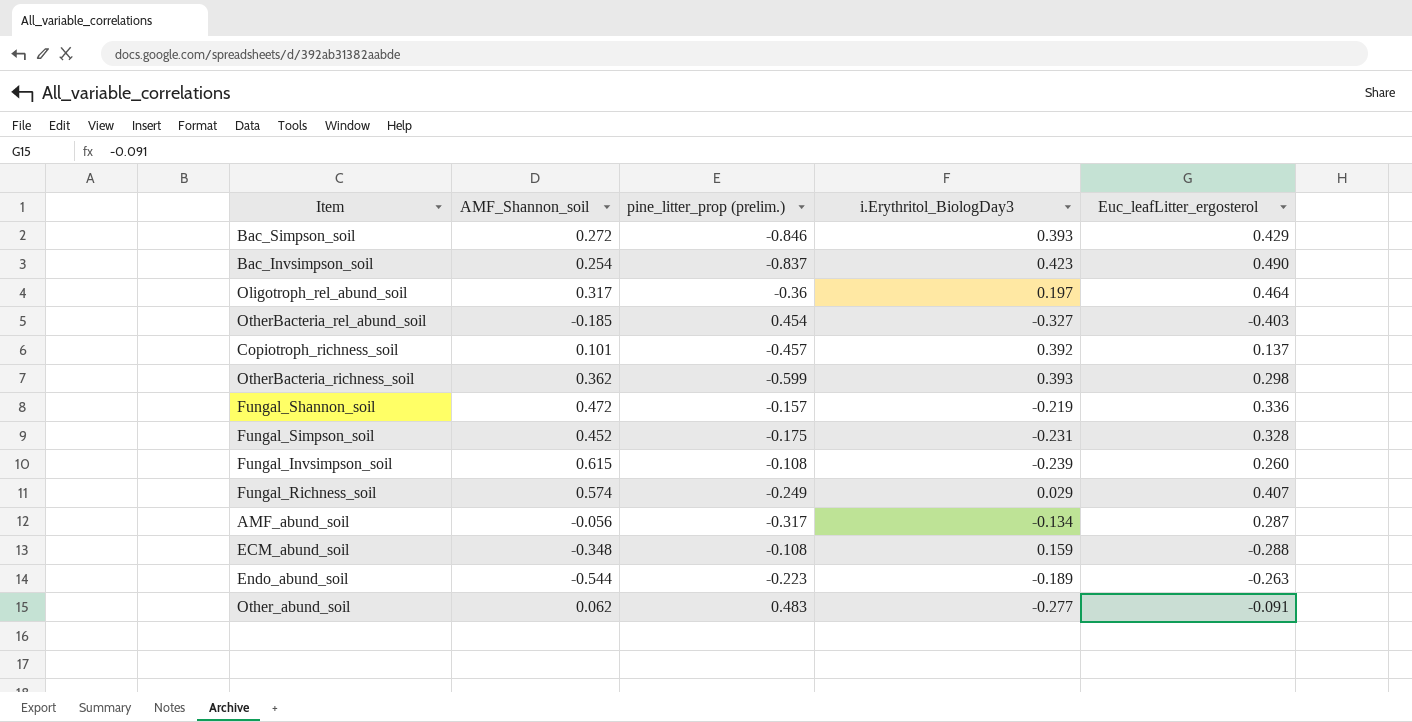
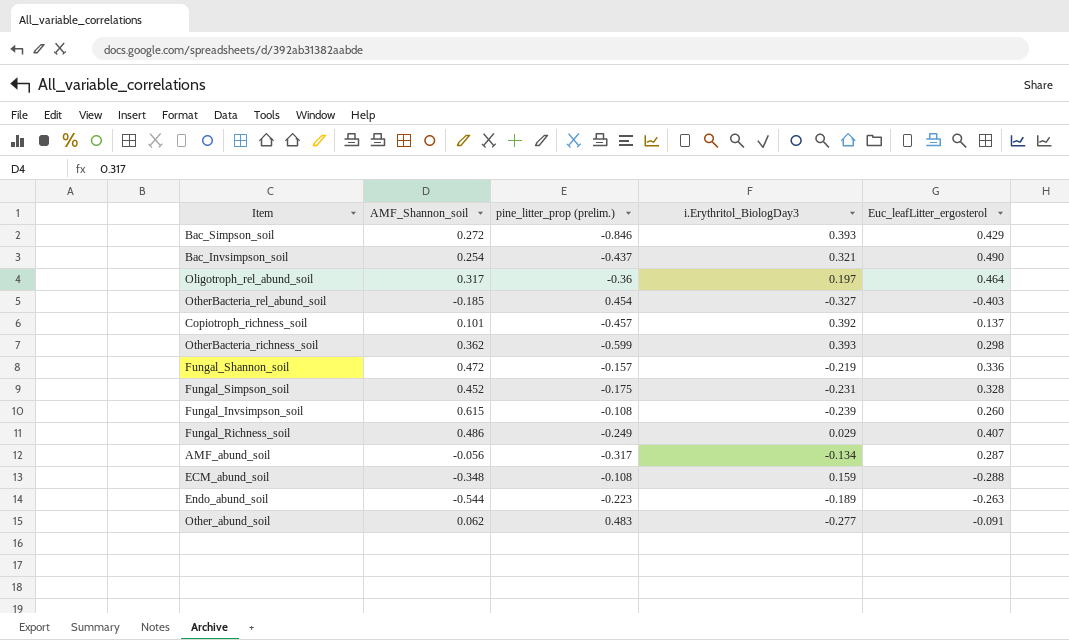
Bac_Invsimpson_soil | pine_litter_prop (prelim.): -0.837 -> -0.437
Bac_Invsimpson_soil | i.Erythritol_BiologDay3: 0.423 -> 0.321
Fungal_Richness_soil | AMF_Shannon_soil: 0.574 -> 0.486

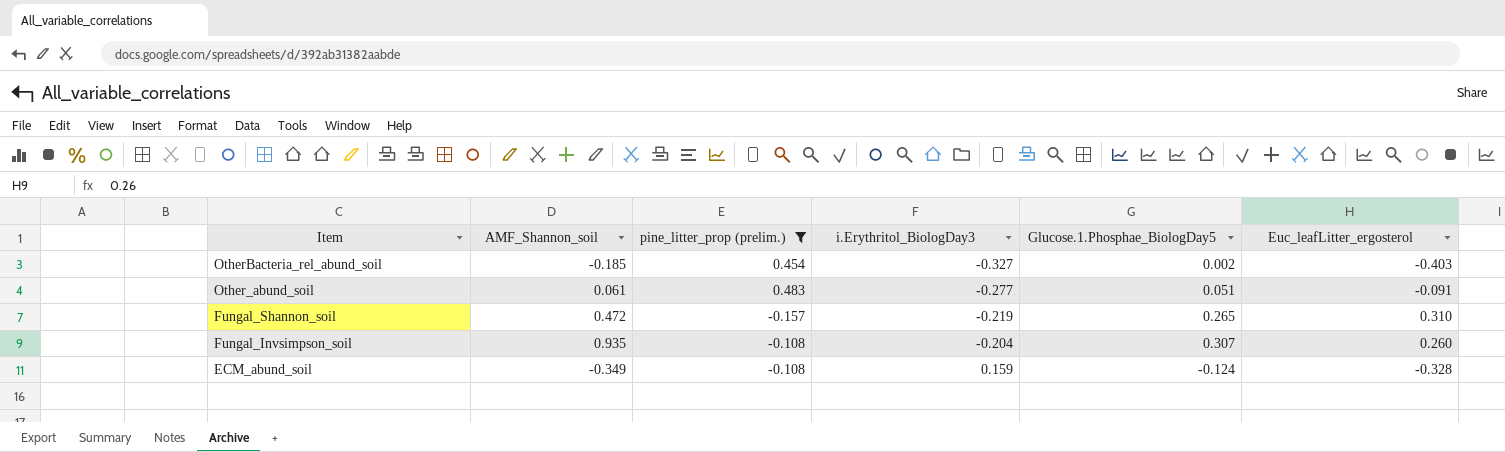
filter: none -> pine_litter_prop (prelim.) >= -0.157
row order: none -> Item descending
column Glucose.1.Phosphae_BiologDay5 | position: none -> 5
Other_abund_soil | AMF_Shannon_soil: 0.062 -> 0.061
Fungal_Shannon_soil | Euc_leafLitter_ergosterol: 0.336 -> 0.310
Fungal_Invsimpson_soil | AMF_Shannon_soil: 0.615 -> 0.935
Fungal_Invsimpson_soil | i.Erythritol_BiologDay3: -0.239 -> -0.204
ECM_abund_soil | AMF_Shannon_soil: -0.348 -> -0.349
ECM_abund_soil | Euc_leafLitter_ergosterol: -0.288 -> -0.328

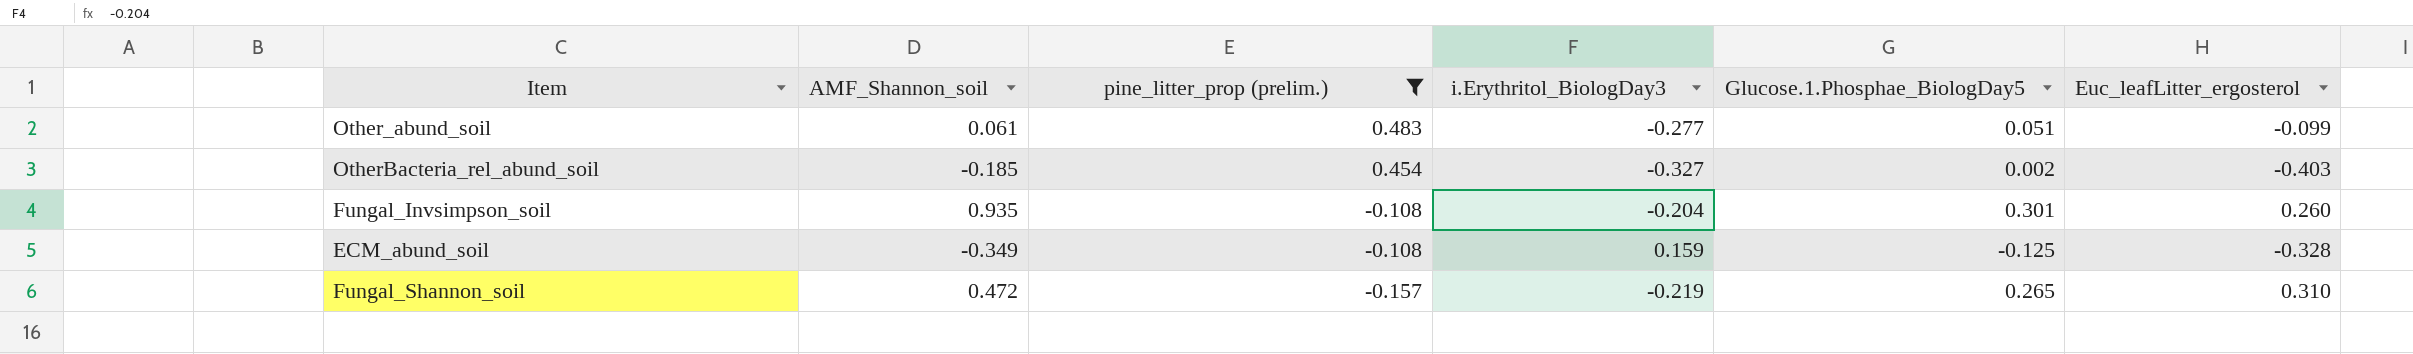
row order: Item descending -> pine_litter_prop (prelim.) descending
Other_abund_soil | Euc_leafLitter_ergosterol: -0.091 -> -0.099
Fungal_Invsimpson_soil | Glucose.1.Phosphae_BiologDay5: 0.307 -> 0.301
ECM_abund_soil | Glucose.1.Phosphae_BiologDay5: -0.124 -> -0.125

